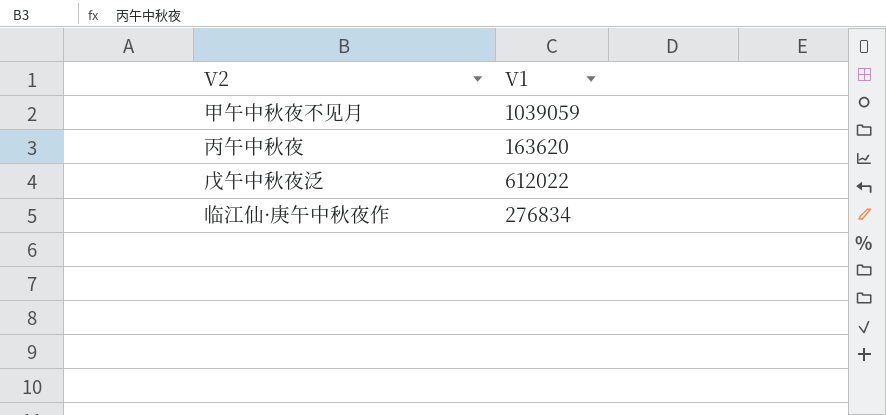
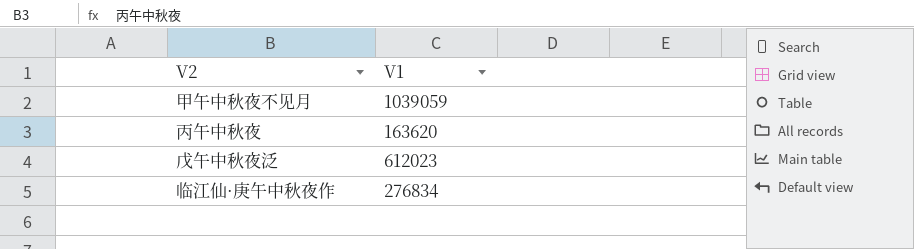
戊午中秋夜泛 | V1: 612022 -> 612023

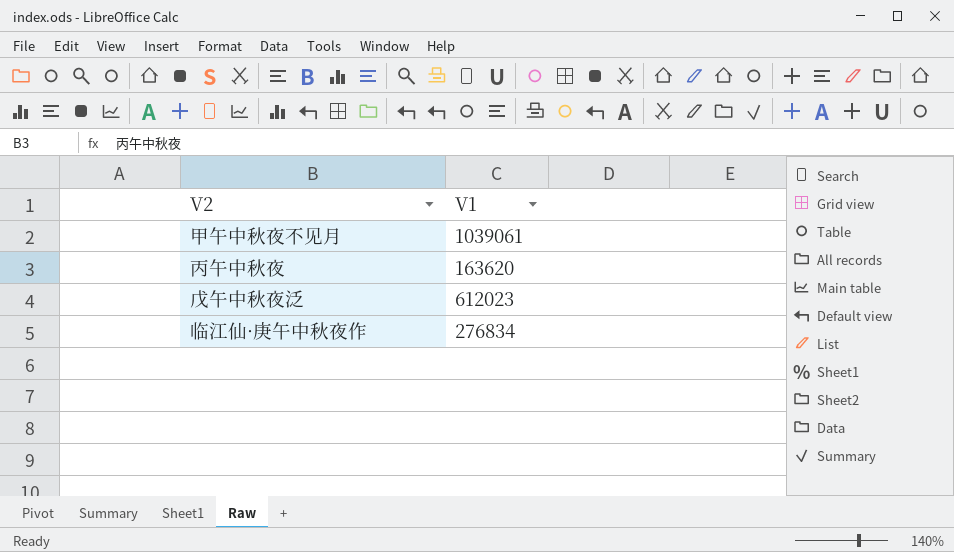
甲午中秋夜不见月 | V1: 1039059 -> 1039061

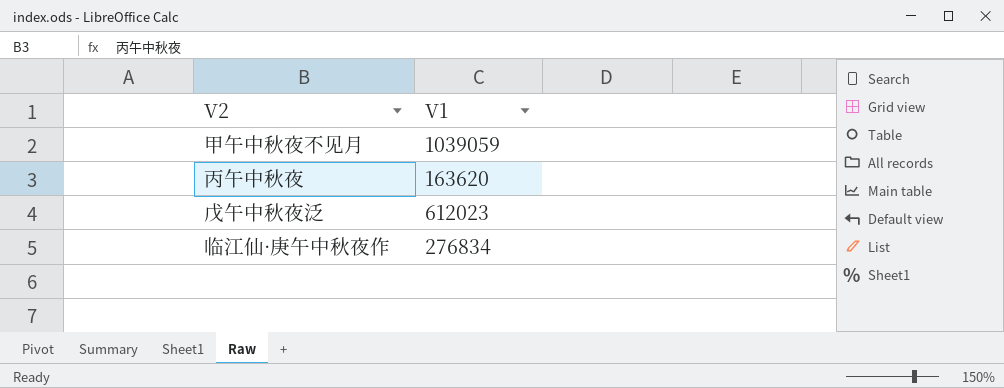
甲午中秋夜不见月 | V1: 1039061 -> 1039059

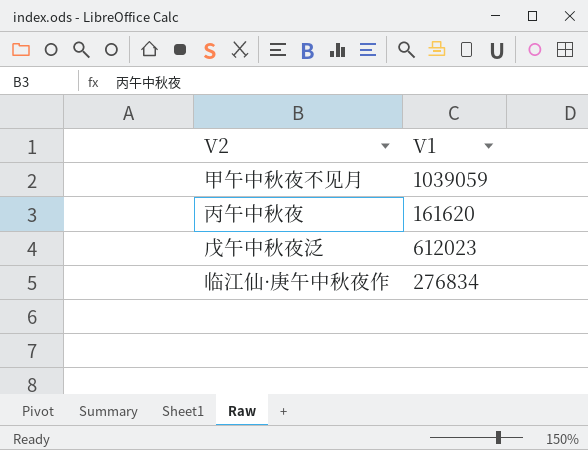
丙午中秋夜 | V1: 163620 -> 161620

